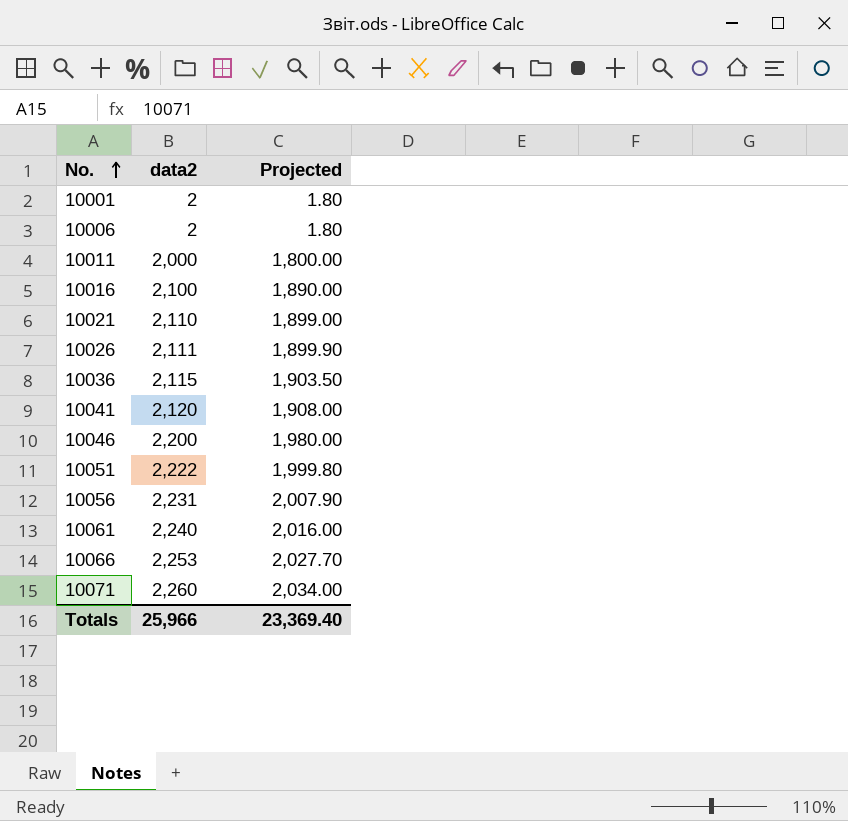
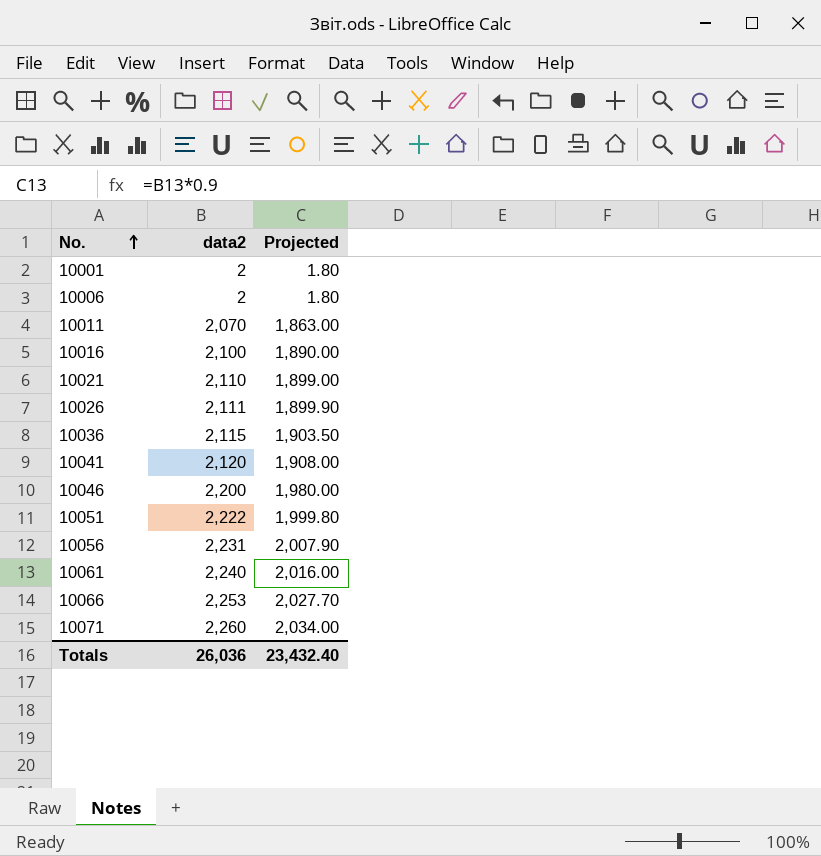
10011 | data2: 2,000 -> 2,070
10011 | Projected: 1,800.00 -> 1,863.00
Totals | data2: 25,966 -> 26,036
Totals | Projected: 23,369.40 -> 23,432.40

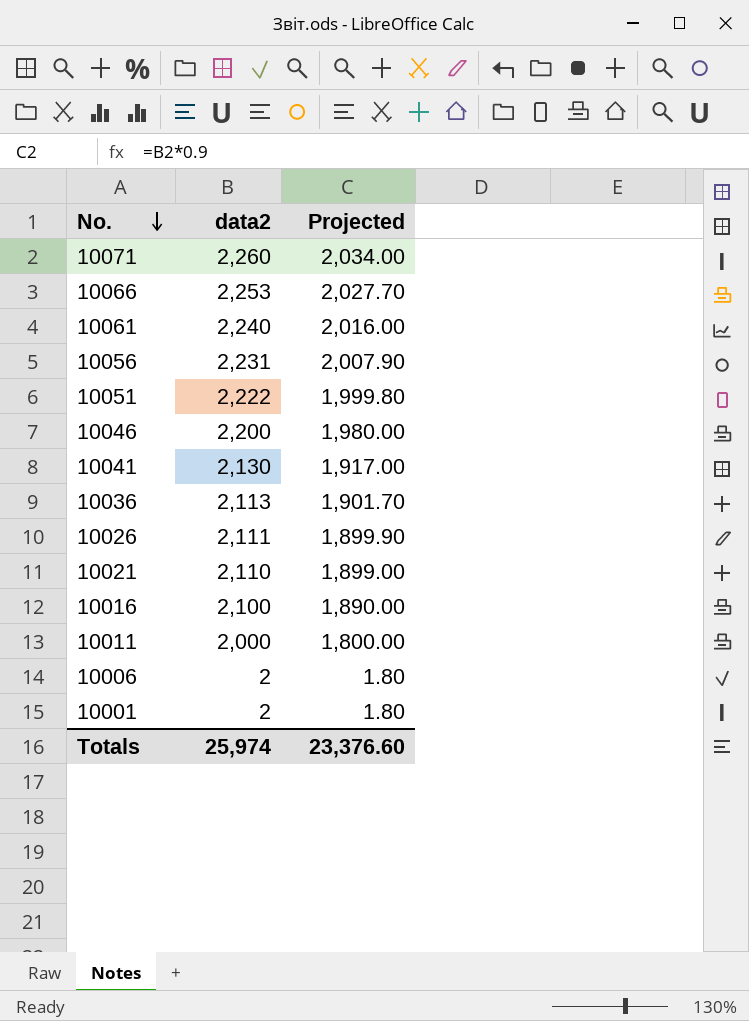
row order: No. ascending -> No. descending
10041 | data2: 2,120 -> 2,130
10041 | Projected: 1,908.00 -> 1,917.00
10036 | data2: 2,115 -> 2,113
10036 | Projected: 1,903.50 -> 1,901.70
10011 | data2: 2,070 -> 2,000
10011 | Projected: 1,863.00 -> 1,800.00
Totals | data2: 26,036 -> 25,974
Totals | Projected: 23,432.40 -> 23,376.60

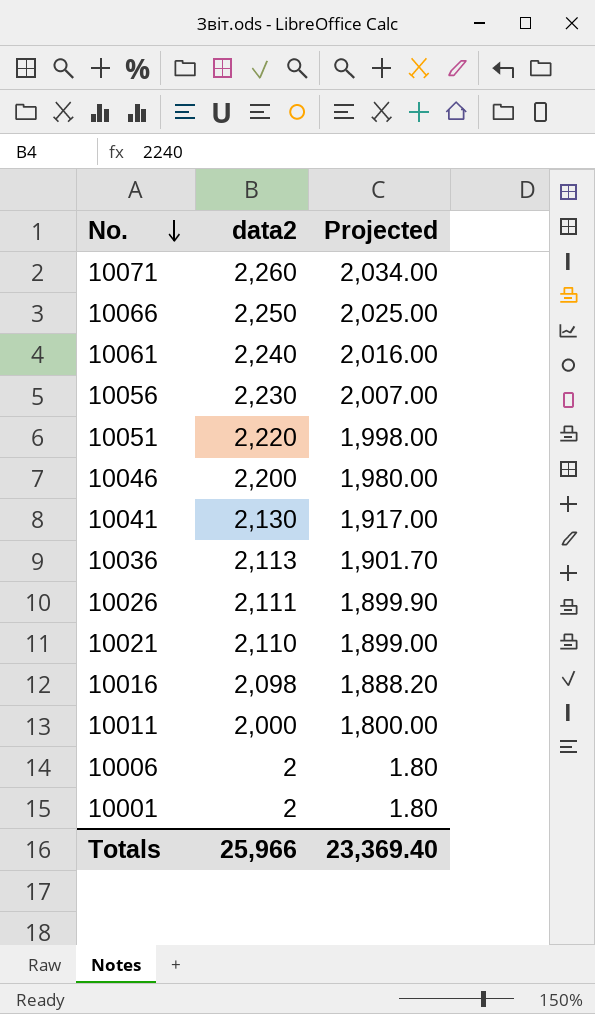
10066 | data2: 2,253 -> 2,250
10066 | Projected: 2,027.70 -> 2,025.00
10056 | data2: 2,231 -> 2,230
10056 | Projected: 2,007.90 -> 2,007.00
10051 | data2: 2,222 -> 2,220
10051 | Projected: 1,999.80 -> 1,998.00
10016 | data2: 2,100 -> 2,098
10016 | Projected: 1,890.00 -> 1,888.20
Totals | data2: 25,974 -> 25,966
Totals | Projected: 23,376.60 -> 23,369.40

